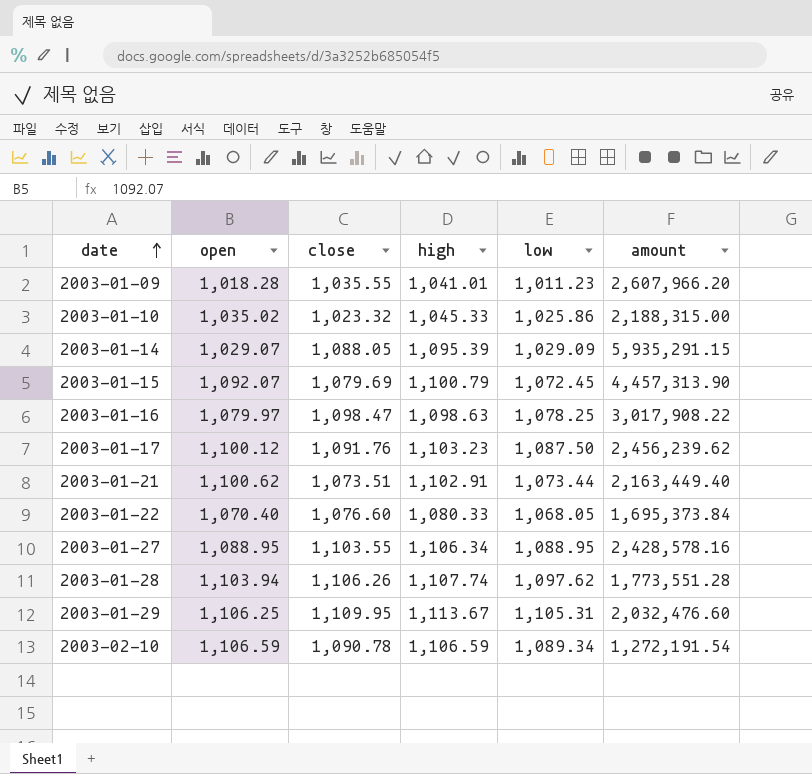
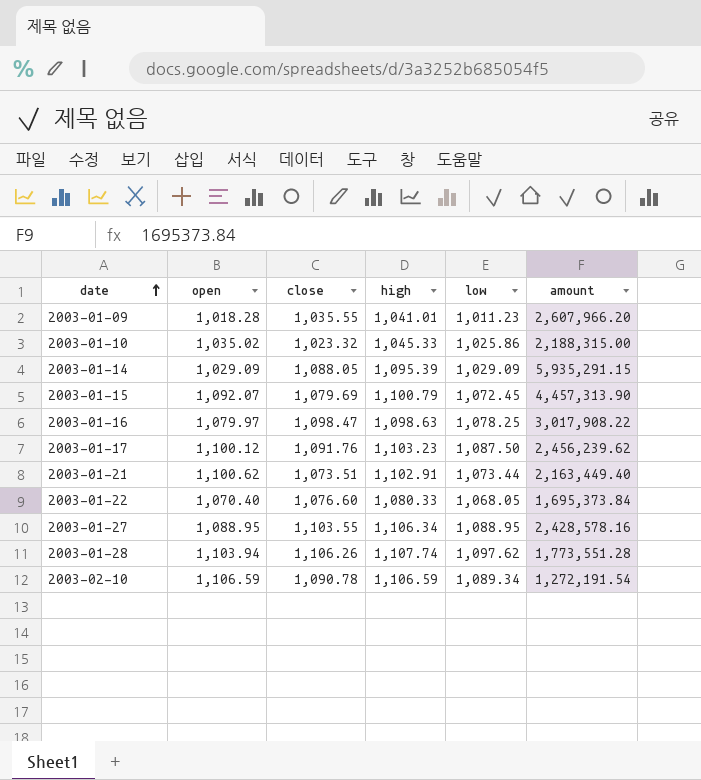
row 2003-01-29: 1,106.25 | 1,109.95 | 1,113.67 | 1,105.31 | 2,032,476.60 -> none
2003-01-14 | open: 1,029.07 -> 1,029.09

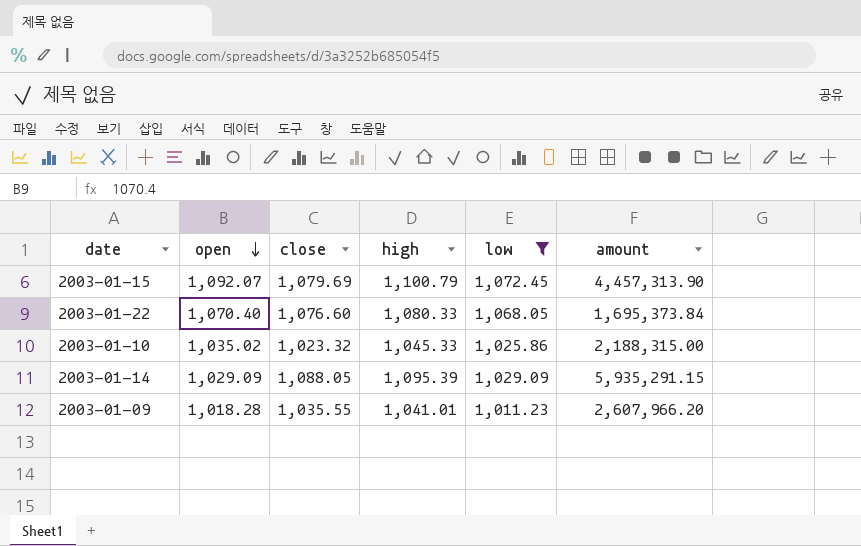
filter: none -> low <= 1,072.45
row order: date ascending -> open descending

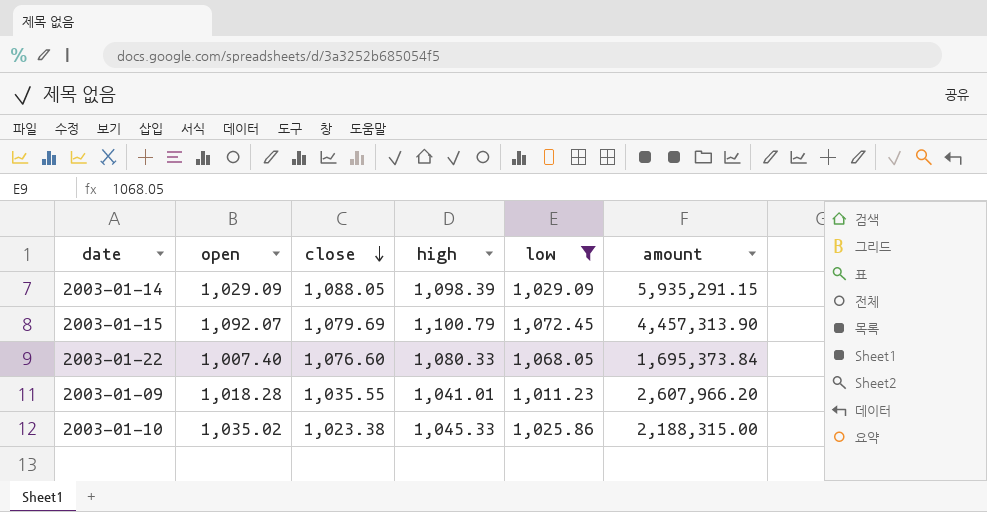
row order: open descending -> close descending
2003-01-14 | high: 1,095.39 -> 1,098.39
2003-01-22 | open: 1,070.40 -> 1,007.40
2003-01-10 | close: 1,023.32 -> 1,023.38

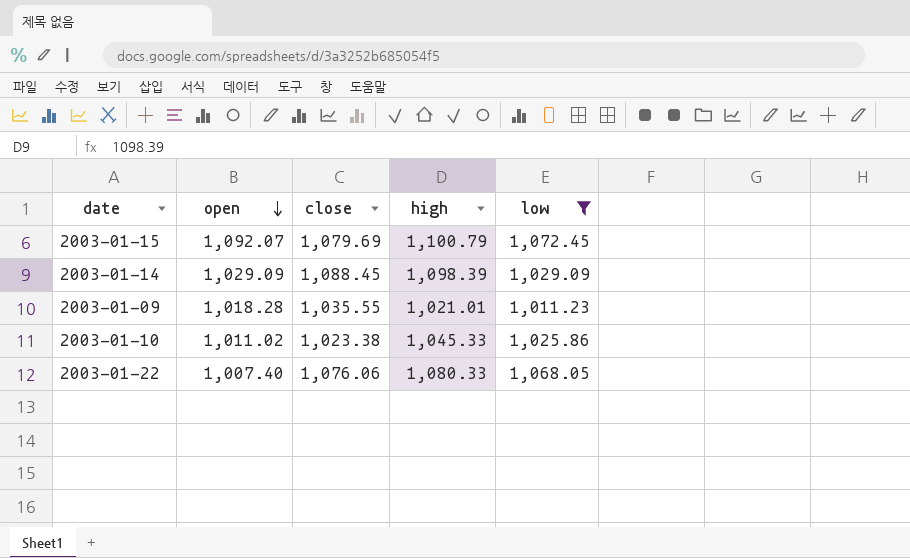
row order: close descending -> open descending
column amount | position: 6 -> none
2003-01-14 | close: 1,088.05 -> 1,088.45
2003-01-09 | high: 1,041.01 -> 1,021.01
2003-01-10 | open: 1,035.02 -> 1,011.02
2003-01-22 | close: 1,076.60 -> 1,076.06

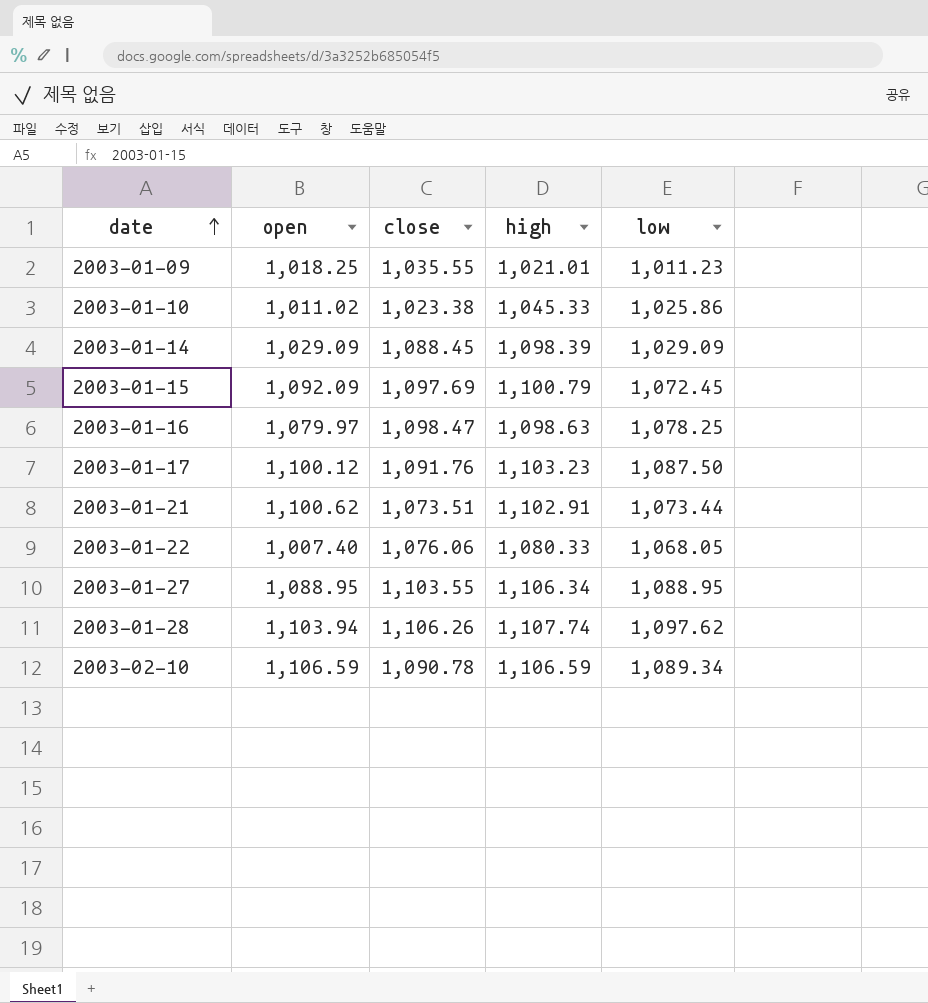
filter: low <= 1,072.45 -> none
row order: open descending -> date ascending
2003-01-09 | open: 1,018.28 -> 1,018.25
2003-01-15 | open: 1,092.07 -> 1,092.09
2003-01-15 | close: 1,079.69 -> 1,097.69

